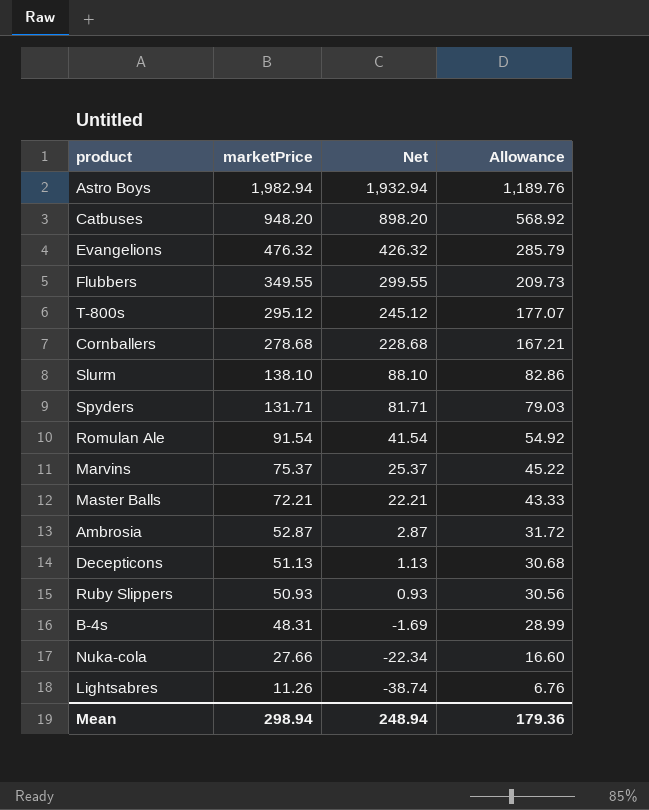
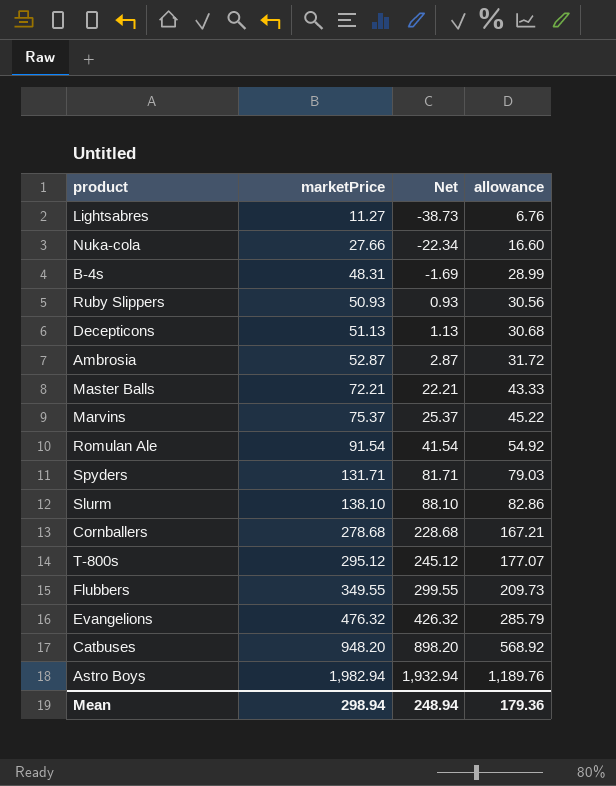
row order: marketPrice descending -> marketPrice ascending
column name: Allowance -> allowance
Lightsabres | marketPrice: 11.26 -> 11.27
Lightsabres | Net: -38.74 -> -38.73

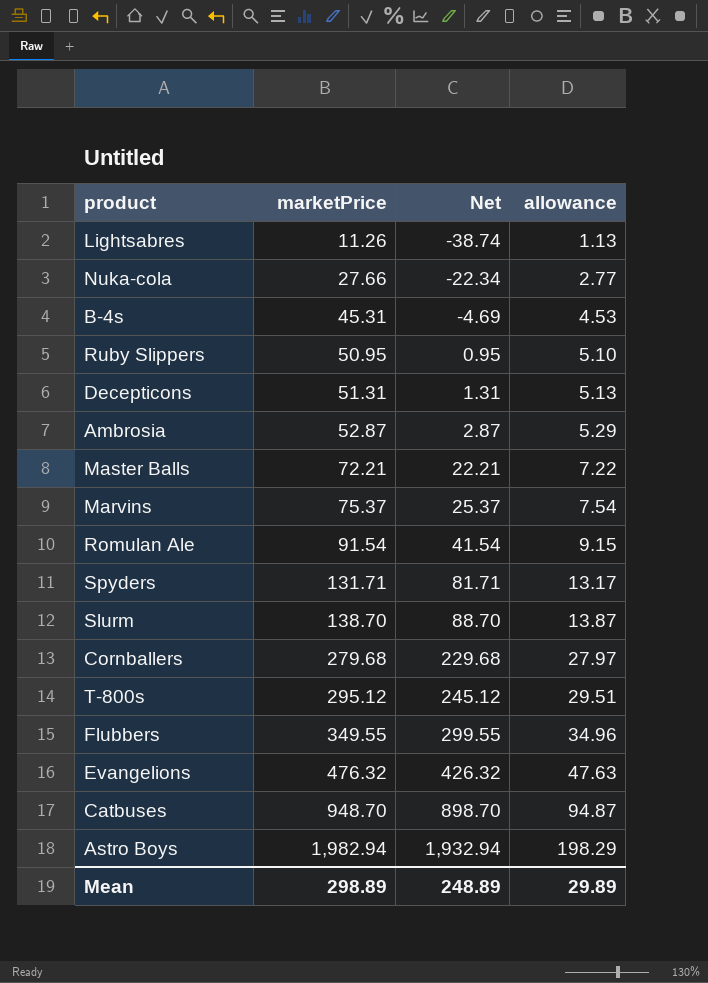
column allowance | formula: [marketPrice] * 0.6 -> [marketPrice] * 0.1
Lightsabres | marketPrice: 11.27 -> 11.26
Lightsabres | Net: -38.73 -> -38.74
B-4s | marketPrice: 48.31 -> 45.31
B-4s | Net: -1.69 -> -4.69
Ruby Slippers | marketPrice: 50.93 -> 50.95
Ruby Slippers | Net: 0.93 -> 0.95
Decepticons | marketPrice: 51.13 -> 51.31
Decepticons | Net: 1.13 -> 1.31
Slurm | marketPrice: 138.10 -> 138.70
Slurm | Net: 88.10 -> 88.70
Cornballers | marketPrice: 278.68 -> 279.68
Cornballers | Net: 228.68 -> 229.68
Catbuses | marketPrice: 948.20 -> 948.70
Catbuses | Net: 898.20 -> 898.70
Mean | marketPrice: 298.94 -> 298.89
Mean | Net: 248.94 -> 248.89
Mean | allowance: 179.36 -> 29.89

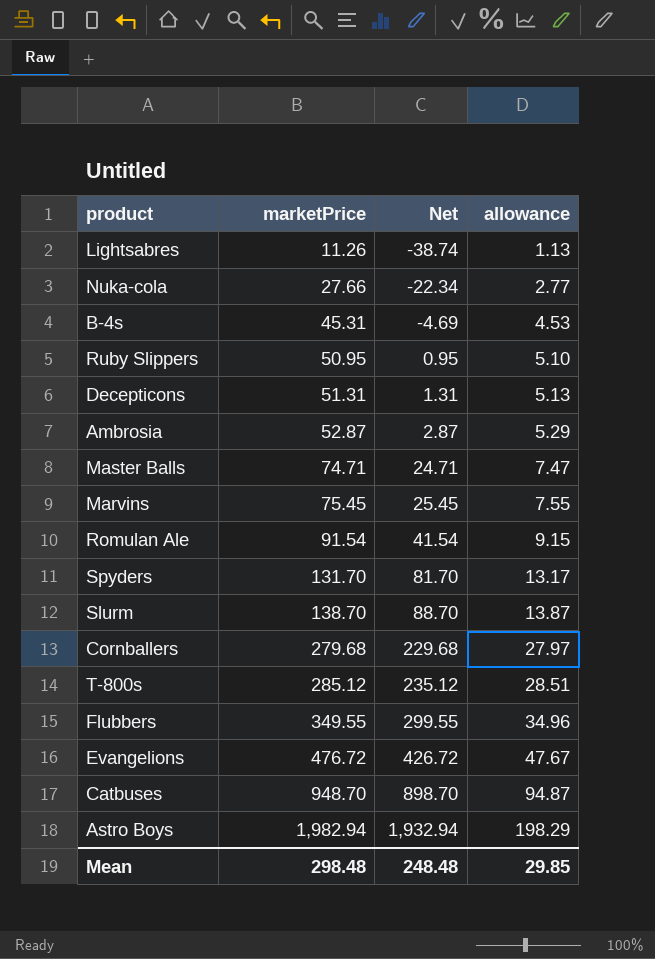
Master Balls | marketPrice: 72.21 -> 74.71
Master Balls | Net: 22.21 -> 24.71
Master Balls | allowance: 7.22 -> 7.47
Marvins | marketPrice: 75.37 -> 75.45
Marvins | Net: 25.37 -> 25.45
Marvins | allowance: 7.54 -> 7.55
Spyders | marketPrice: 131.71 -> 131.70
Spyders | Net: 81.71 -> 81.70
T-800s | marketPrice: 295.12 -> 285.12
T-800s | Net: 245.12 -> 235.12
T-800s | allowance: 29.51 -> 28.51
Evangelions | marketPrice: 476.32 -> 476.72
Evangelions | Net: 426.32 -> 426.72
Evangelions | allowance: 47.63 -> 47.67
Mean | marketPrice: 298.89 -> 298.48
Mean | Net: 248.89 -> 248.48
Mean | allowance: 29.89 -> 29.85

